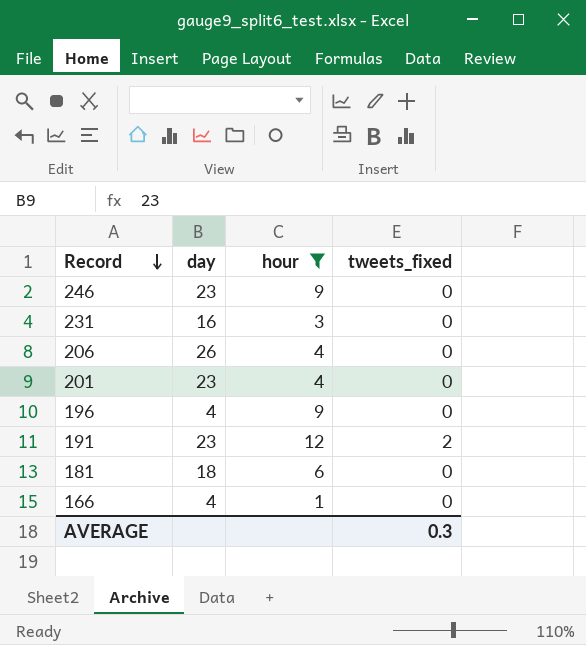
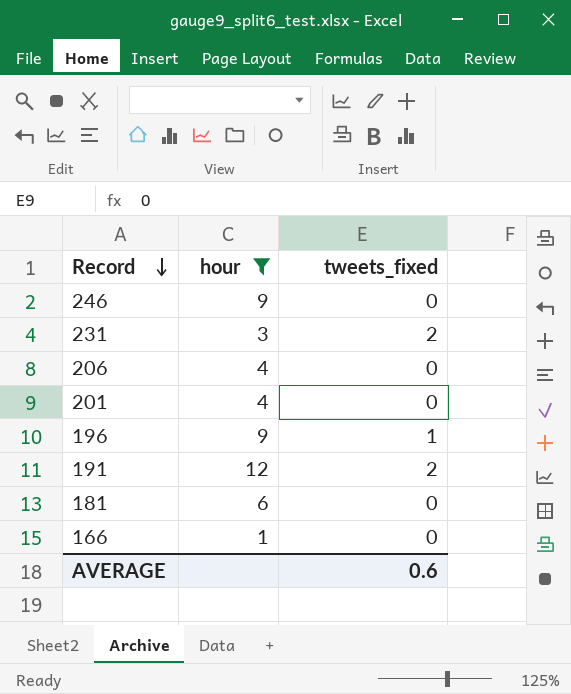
column day | position: 2 -> none
231 | tweets_fixed: 0 -> 2
196 | tweets_fixed: 0 -> 1
AVERAGE | tweets_fixed: 0.3 -> 0.6

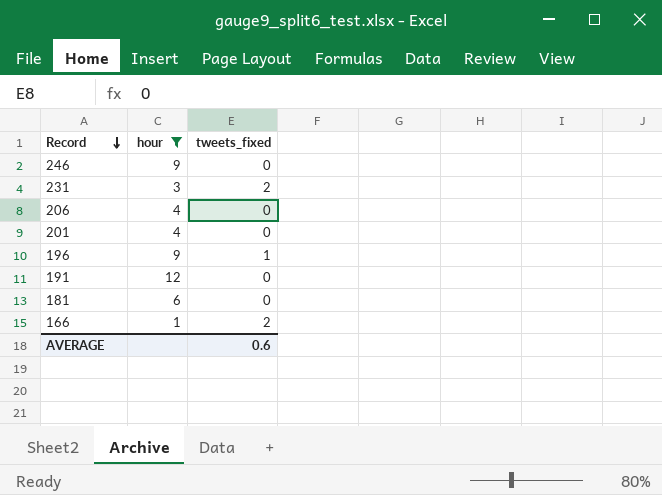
191 | tweets_fixed: 2 -> 0
166 | tweets_fixed: 0 -> 2

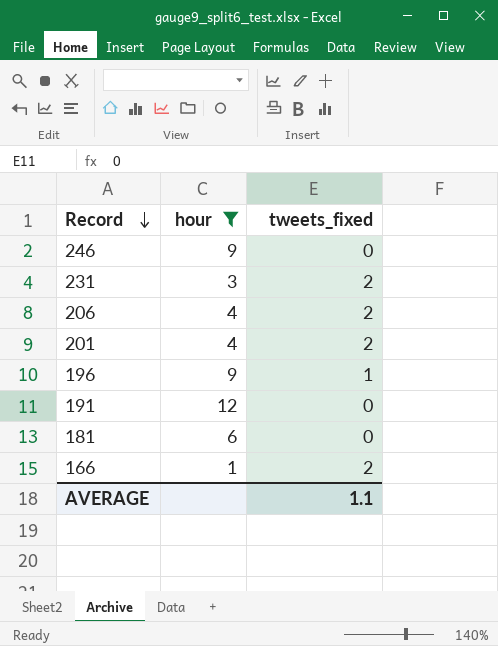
206 | tweets_fixed: 0 -> 2
201 | tweets_fixed: 0 -> 2
AVERAGE | tweets_fixed: 0.6 -> 1.1

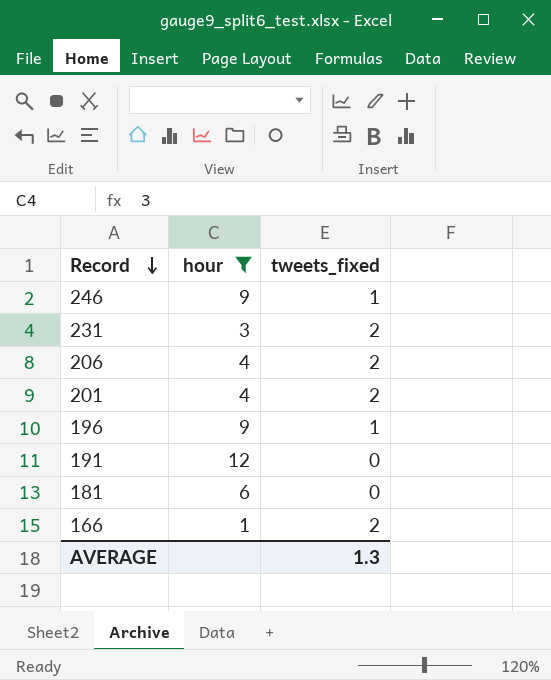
246 | tweets_fixed: 0 -> 1
AVERAGE | tweets_fixed: 1.1 -> 1.3

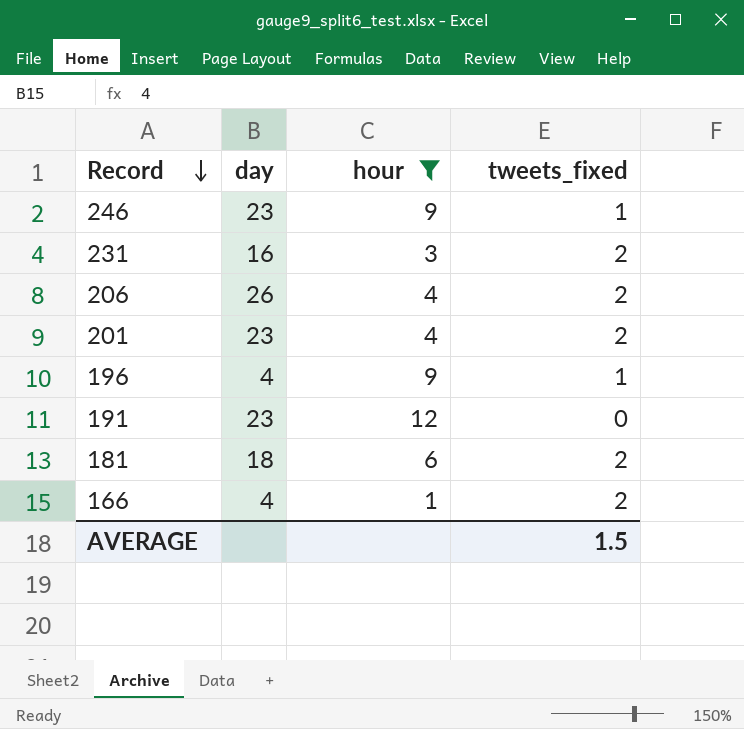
column day | position: none -> 2
181 | tweets_fixed: 0 -> 2
AVERAGE | tweets_fixed: 1.3 -> 1.5

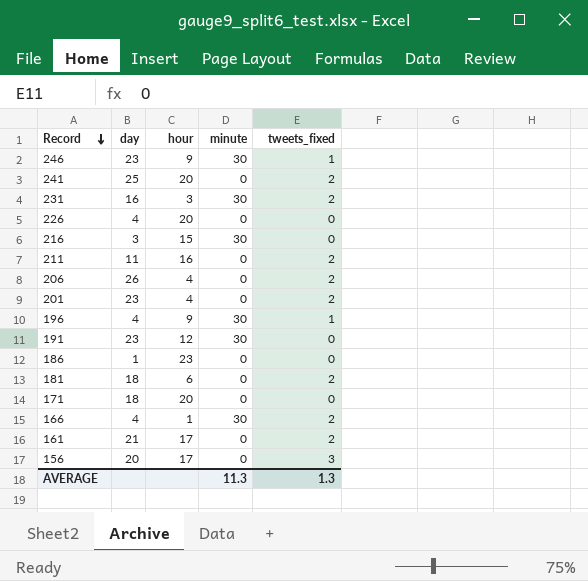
filter: hour <= 12 -> none
column minute | position: none -> 4
AVERAGE | tweets_fixed: 1.5 -> 1.3

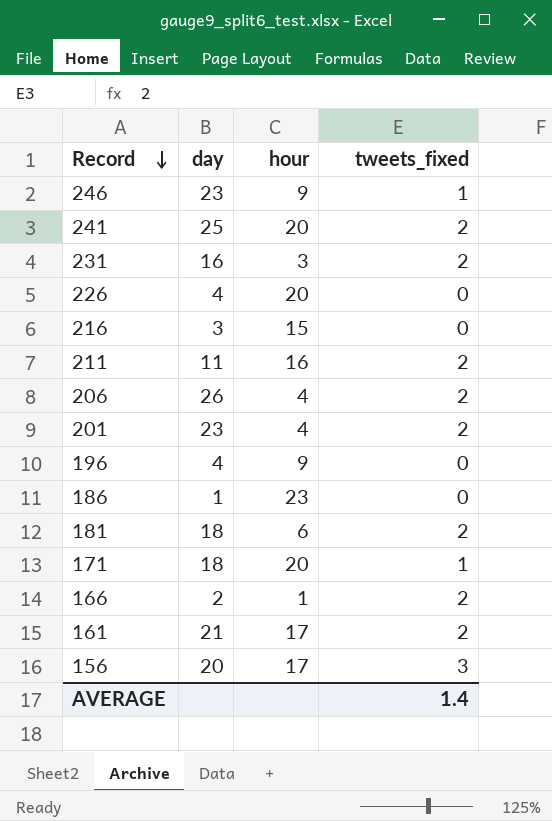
column minute | position: 4 -> none
row 191: 23 | 12 | 30 | 0 -> none
196 | tweets_fixed: 1 -> 0
171 | tweets_fixed: 0 -> 1
166 | day: 4 -> 2
AVERAGE | tweets_fixed: 1.3 -> 1.4

